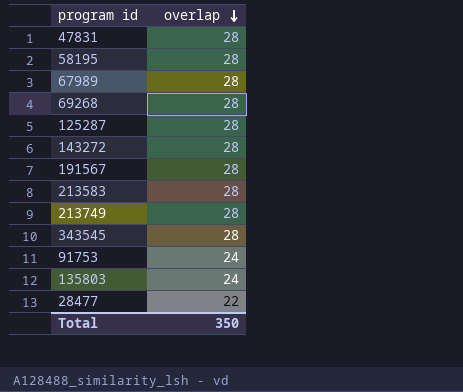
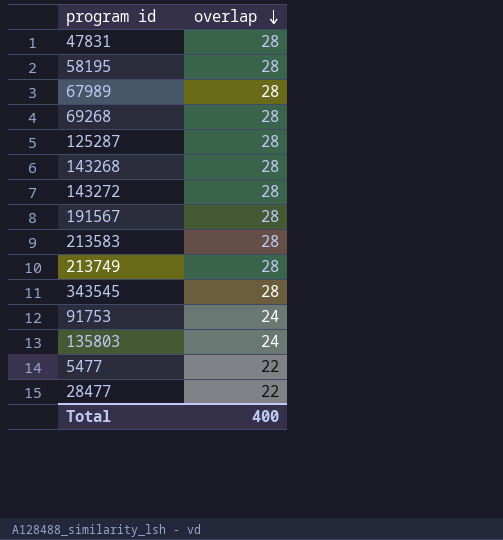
row 143268: none -> 28
row 5477: none -> 22
Total | overlap: 350 -> 400

